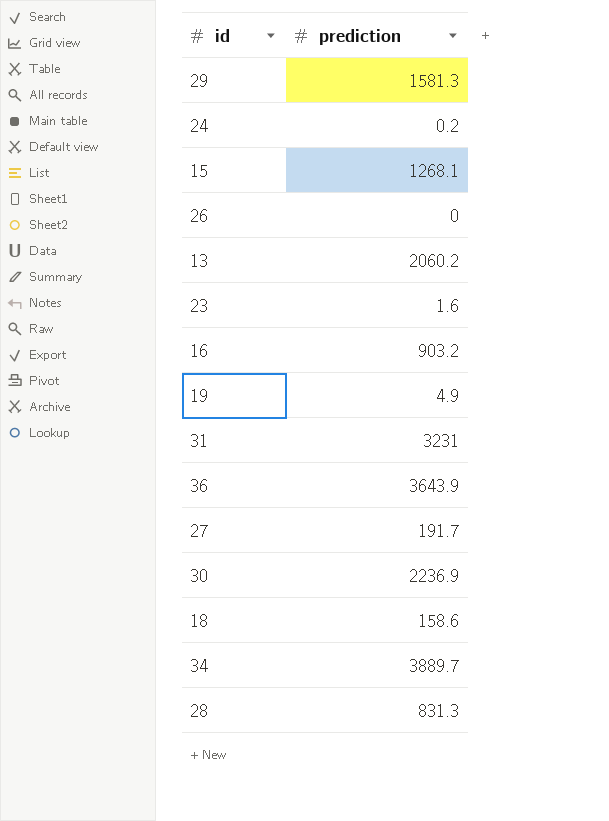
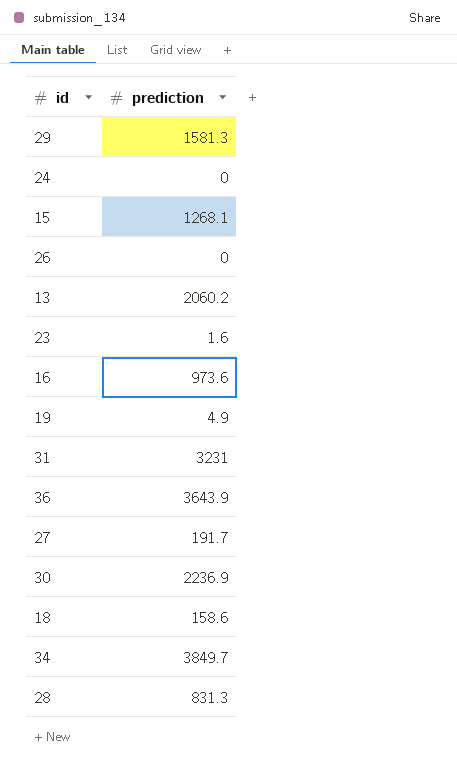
24 | prediction: 0.2 -> 0
16 | prediction: 903.2 -> 973.6
34 | prediction: 3889.7 -> 3849.7

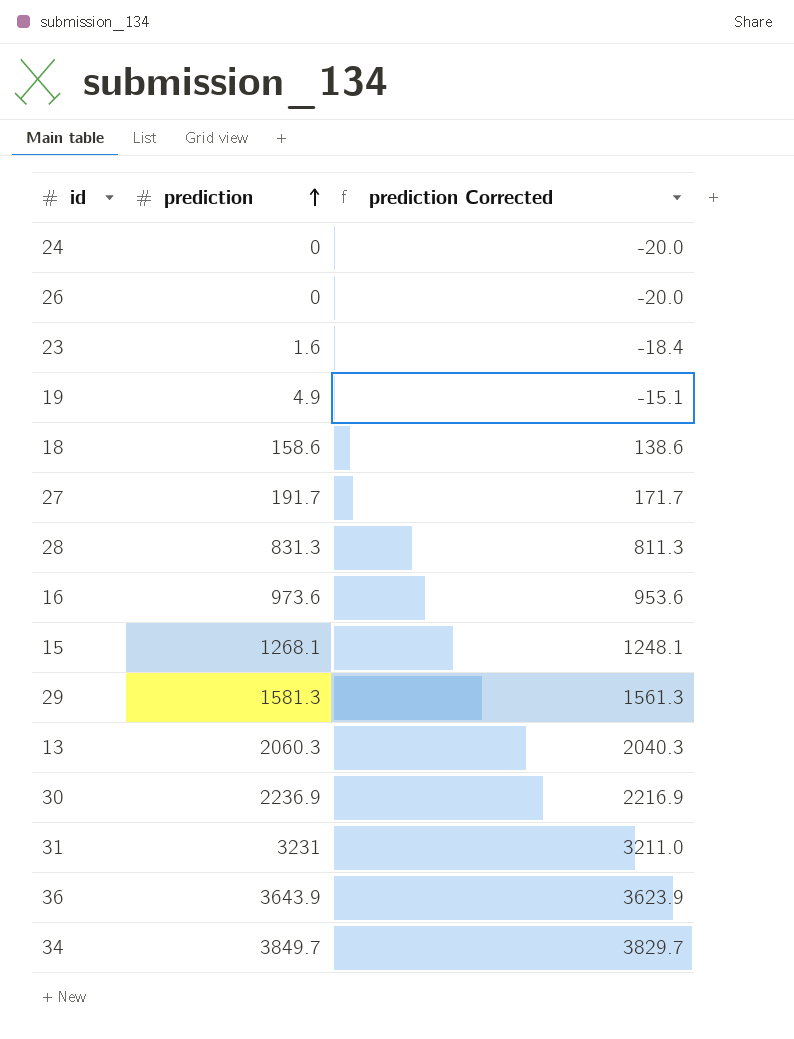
row order: none -> prediction ascending
column prediction Corrected | formula: none -> [prediction] - 20
13 | prediction: 2060.2 -> 2060.3

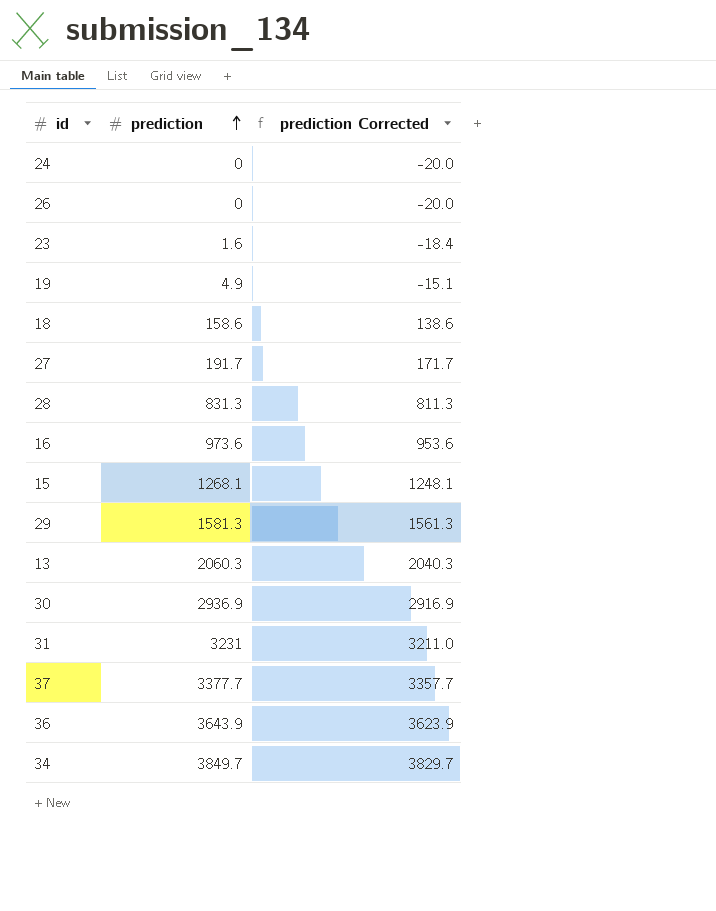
30 | prediction: 2236.9 -> 2936.9
30 | prediction Corrected: 2216.9 -> 2916.9
row 37: none -> 3377.7 | 3357.7

